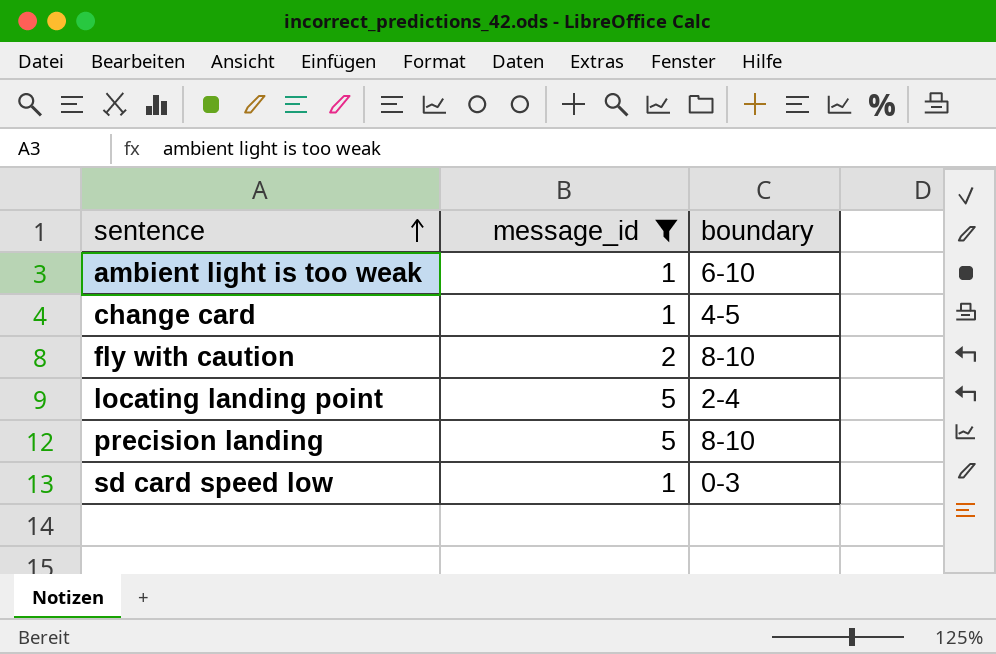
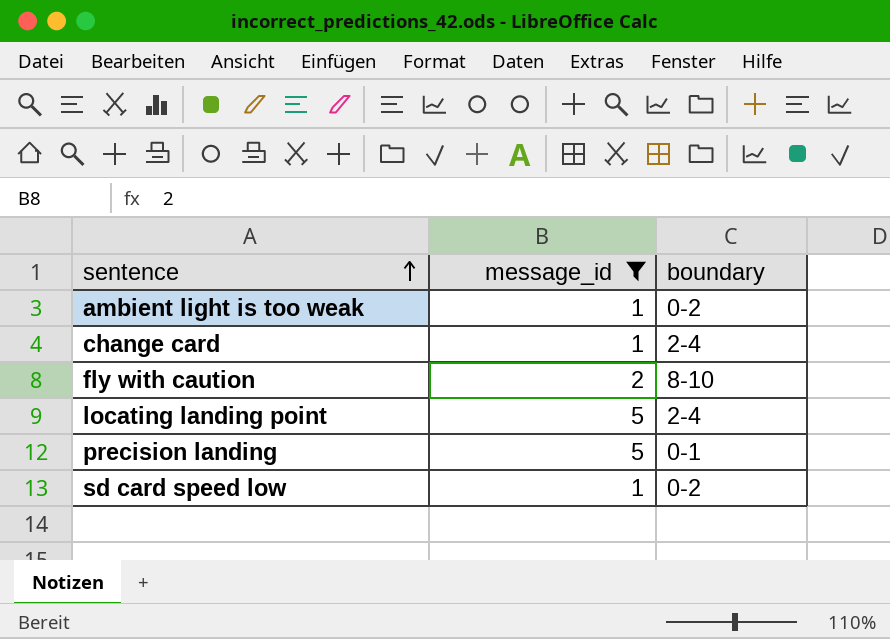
ambient light is too weak | boundary: 6-10 -> 0-2
change card | boundary: 4-5 -> 2-4
precision landing | boundary: 8-10 -> 0-1
sd card speed low | boundary: 0-3 -> 0-2

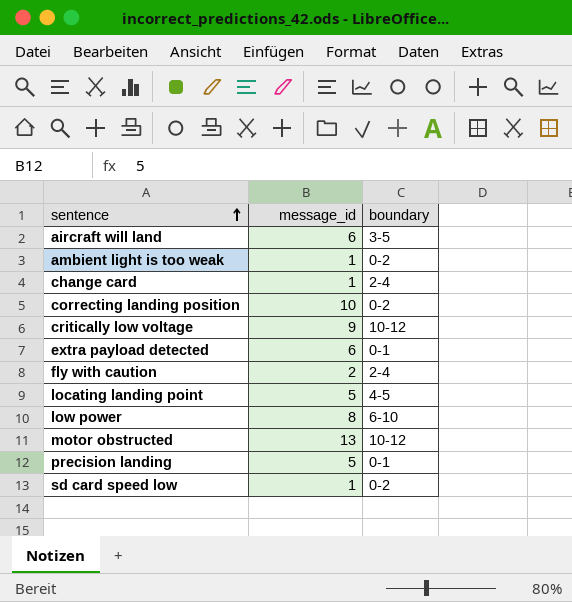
filter: message_id <= 5 -> none
fly with caution | boundary: 8-10 -> 2-4
locating landing point | boundary: 2-4 -> 4-5

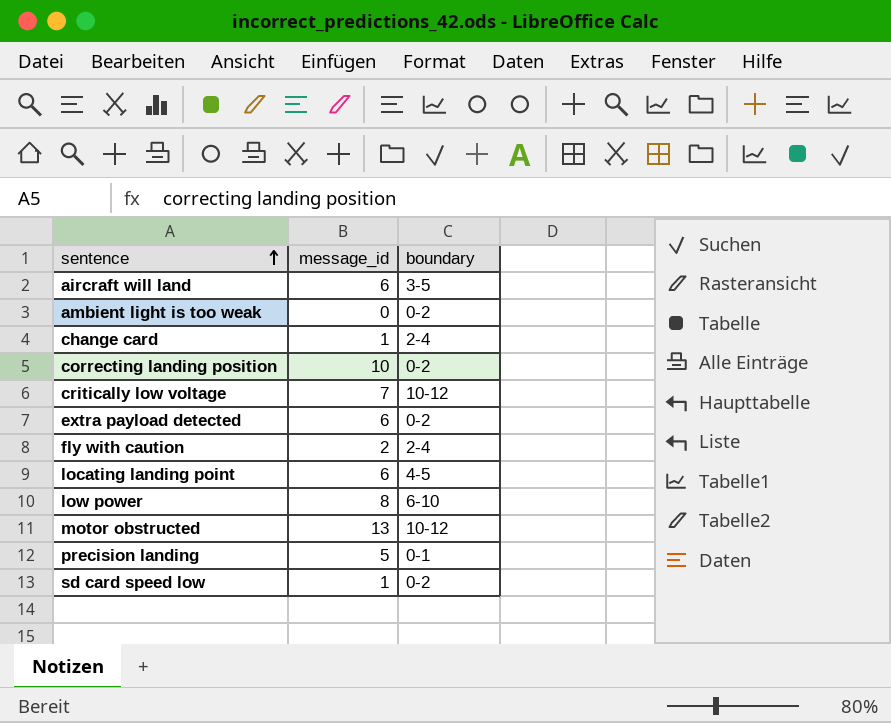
ambient light is too weak | message_id: 1 -> 0
critically low voltage | message_id: 9 -> 7
extra payload detected | boundary: 0-1 -> 0-2
locating landing point | message_id: 5 -> 6

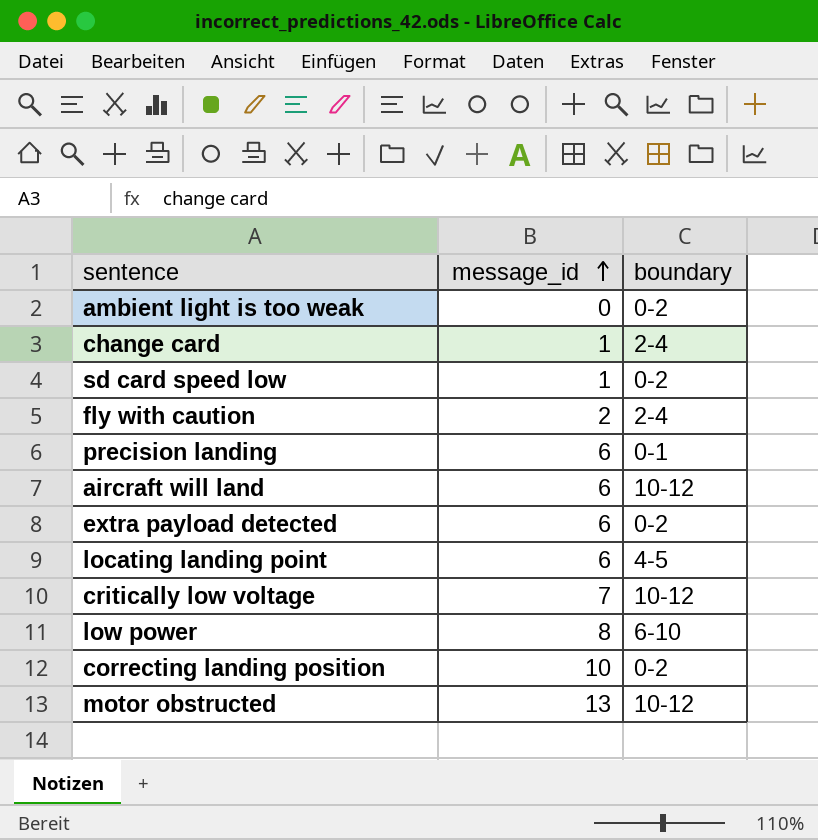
row order: sentence ascending -> message_id ascending
precision landing | message_id: 5 -> 6
aircraft will land | boundary: 3-5 -> 10-12

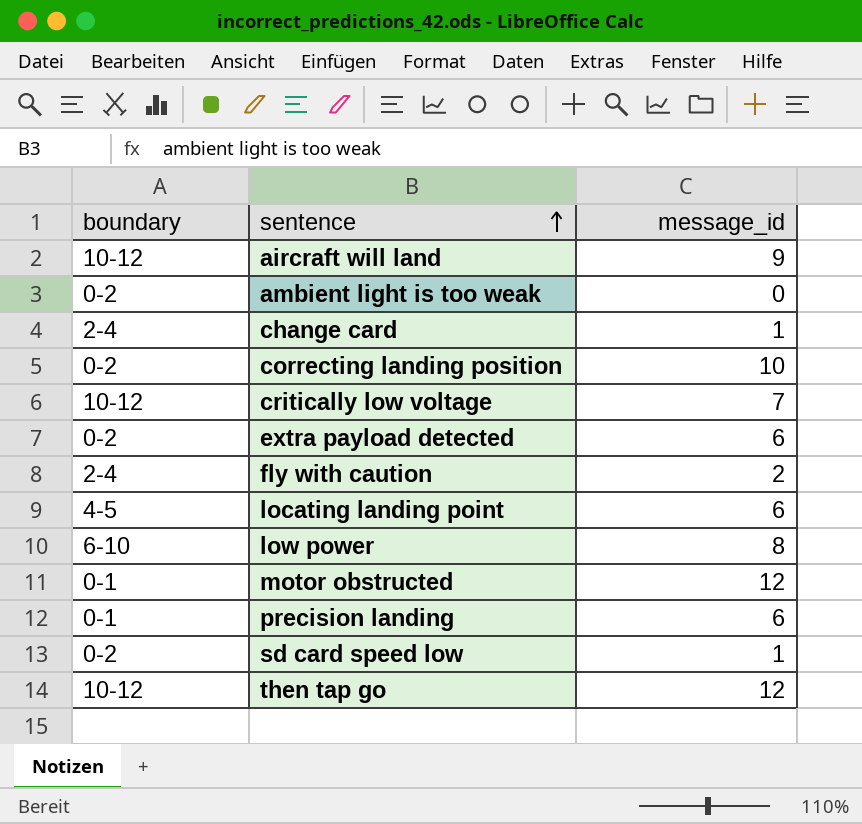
row order: message_id ascending -> sentence ascending
column boundary | position: 3 -> 1
aircraft will land | message_id: 6 -> 9
motor obstructed | boundary: 10-12 -> 0-1
motor obstructed | message_id: 13 -> 12
row then tap go: none -> 10-12 | 12

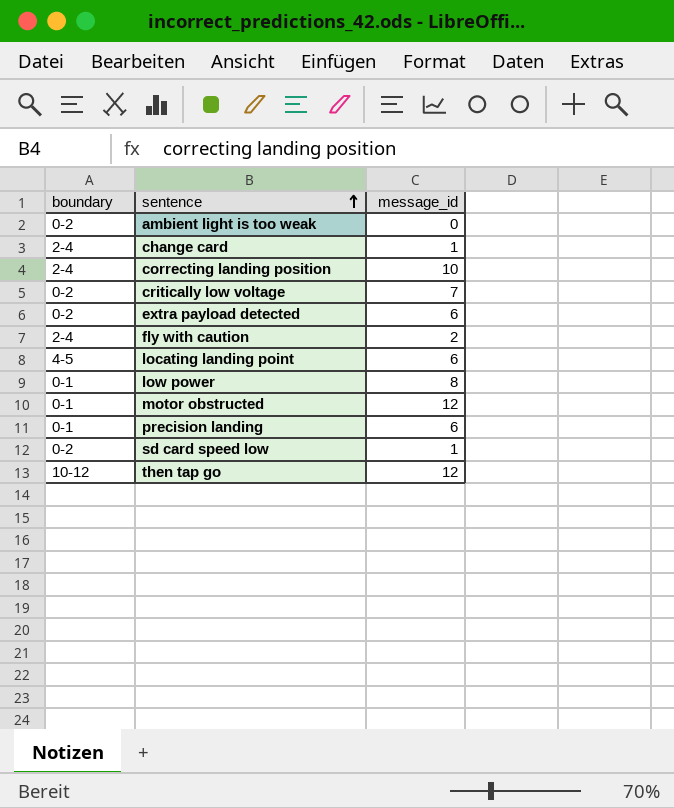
row aircraft will land: 10-12 | 9 -> none
correcting landing position | boundary: 0-2 -> 2-4
critically low voltage | boundary: 10-12 -> 0-2
low power | boundary: 6-10 -> 0-1

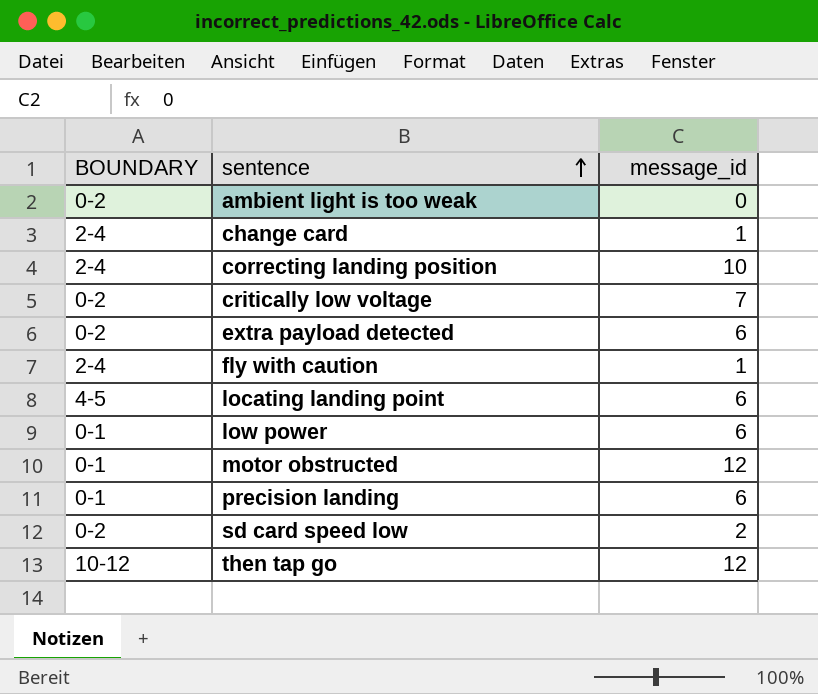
column name: boundary -> BOUNDARY
fly with caution | message_id: 2 -> 1
low power | message_id: 8 -> 6
sd card speed low | message_id: 1 -> 2

